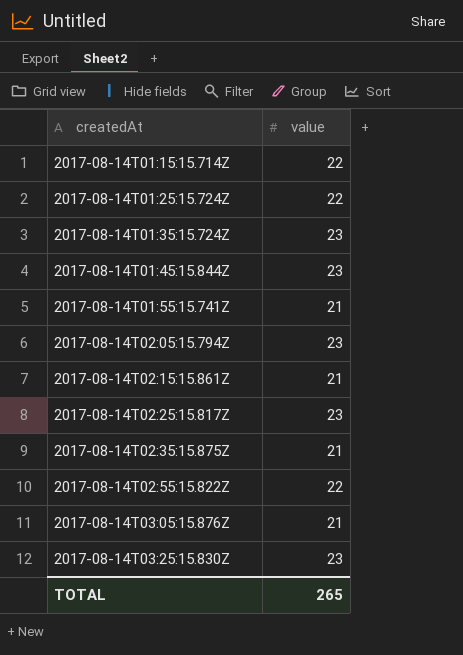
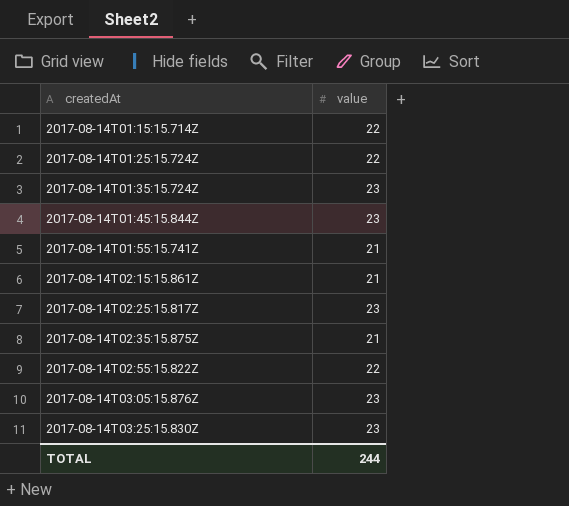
row 2017-08-14T02:05:15.794Z: 23 -> none
2017-08-14T03:05:15.876Z | value: 21 -> 23
TOTAL | value: 265 -> 244

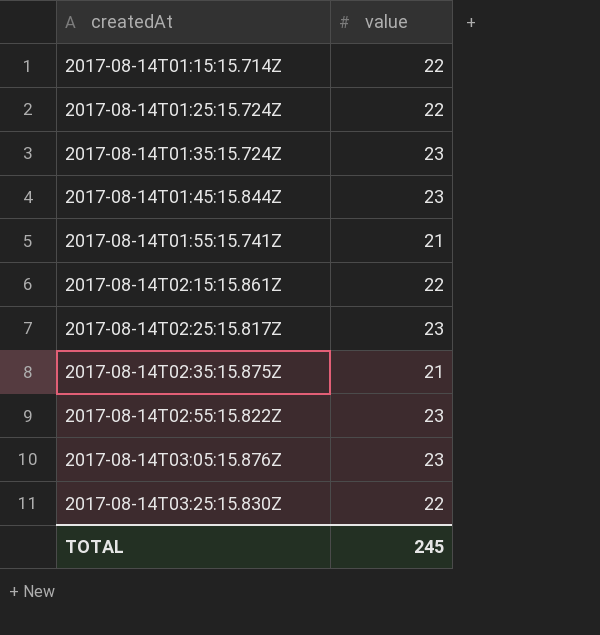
2017-08-14T02:15:15.861Z | value: 21 -> 22
2017-08-14T02:55:15.822Z | value: 22 -> 23
2017-08-14T03:25:15.830Z | value: 23 -> 22
TOTAL | value: 244 -> 245

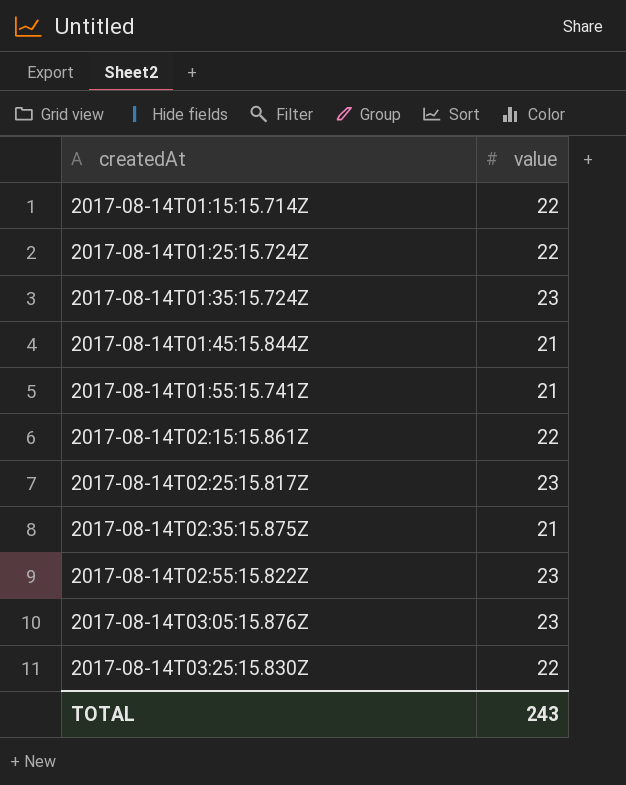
2017-08-14T01:45:15.844Z | value: 23 -> 21
TOTAL | value: 245 -> 243

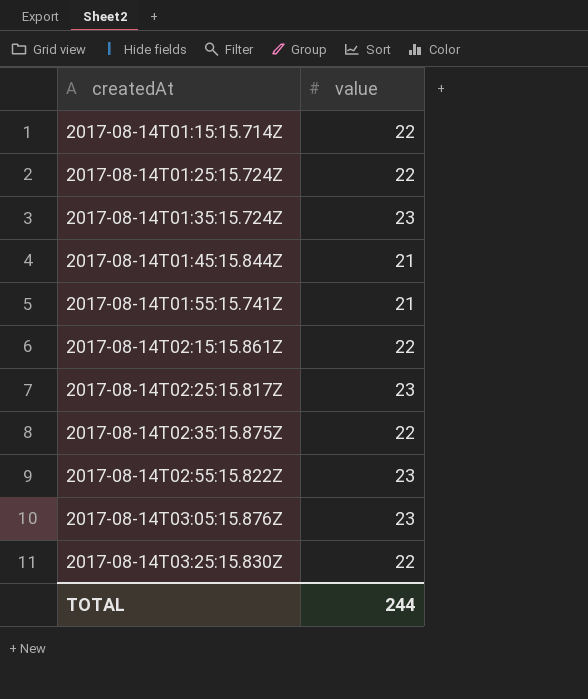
2017-08-14T02:35:15.875Z | value: 21 -> 22
TOTAL | value: 243 -> 244

